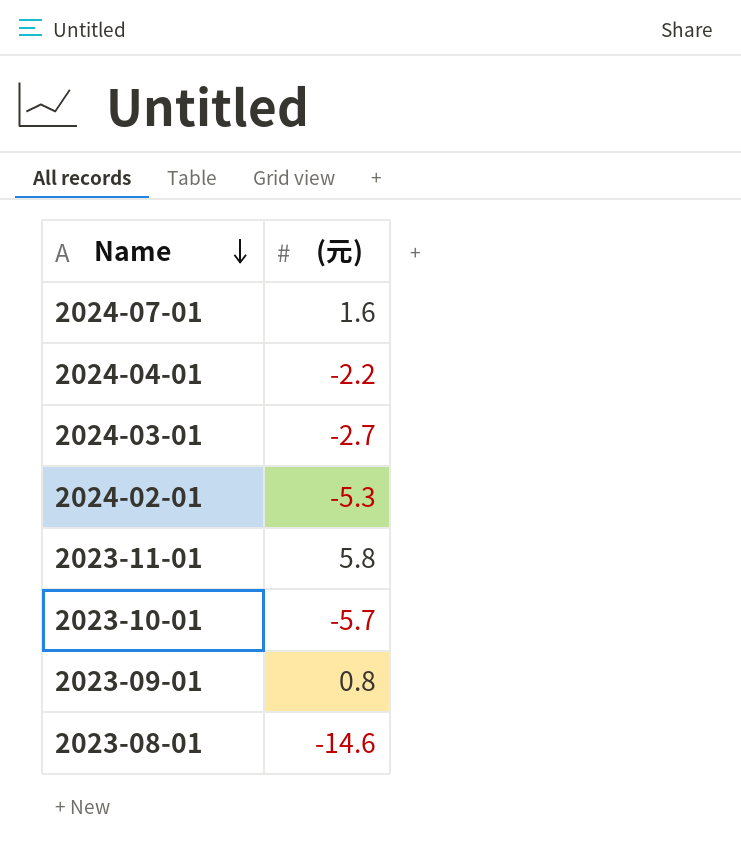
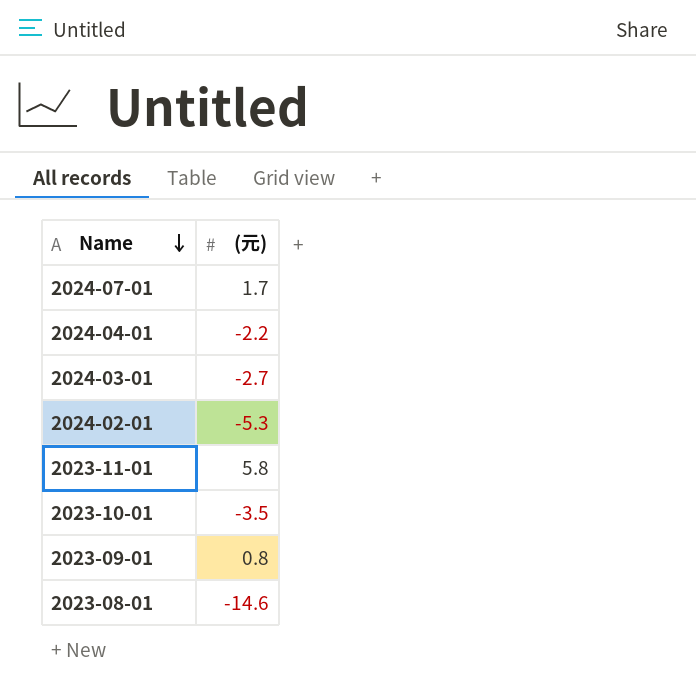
2024-07-01 | (元): 1.6 -> 1.7
2023-10-01 | (元): -5.7 -> -3.5

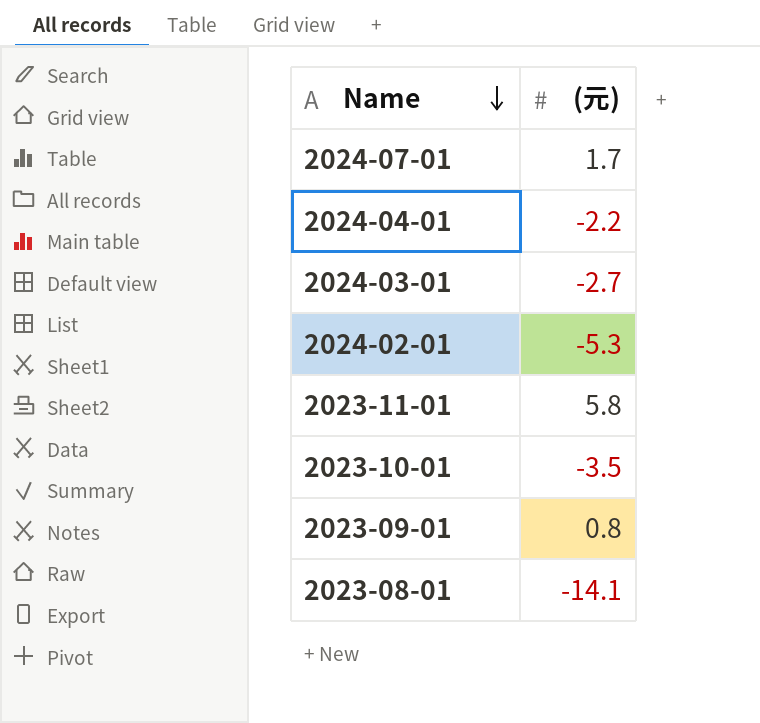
2023-08-01 | (元): -14.6 -> -14.1

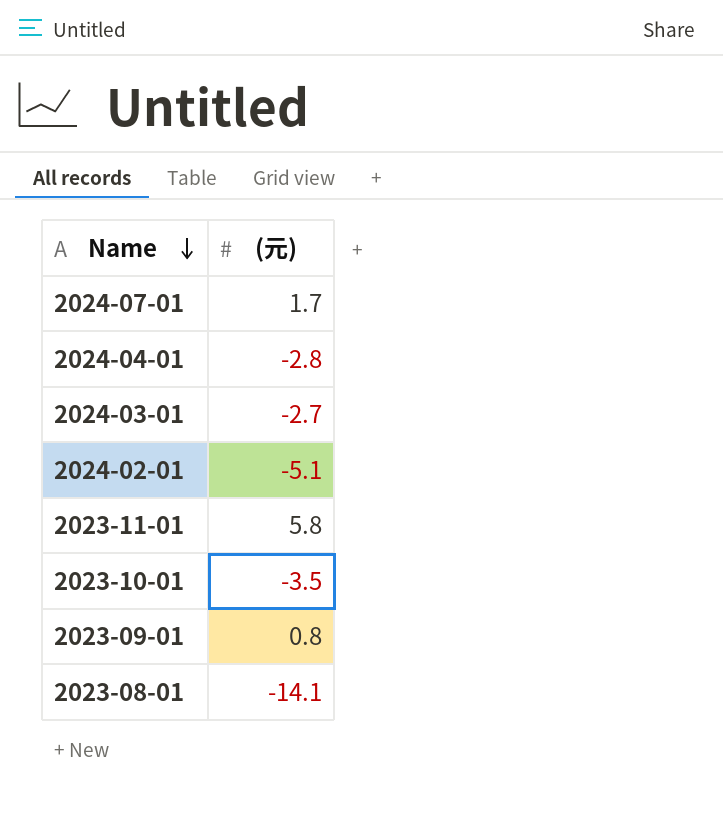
2024-04-01 | (元): -2.2 -> -2.8
2024-02-01 | (元): -5.3 -> -5.1

